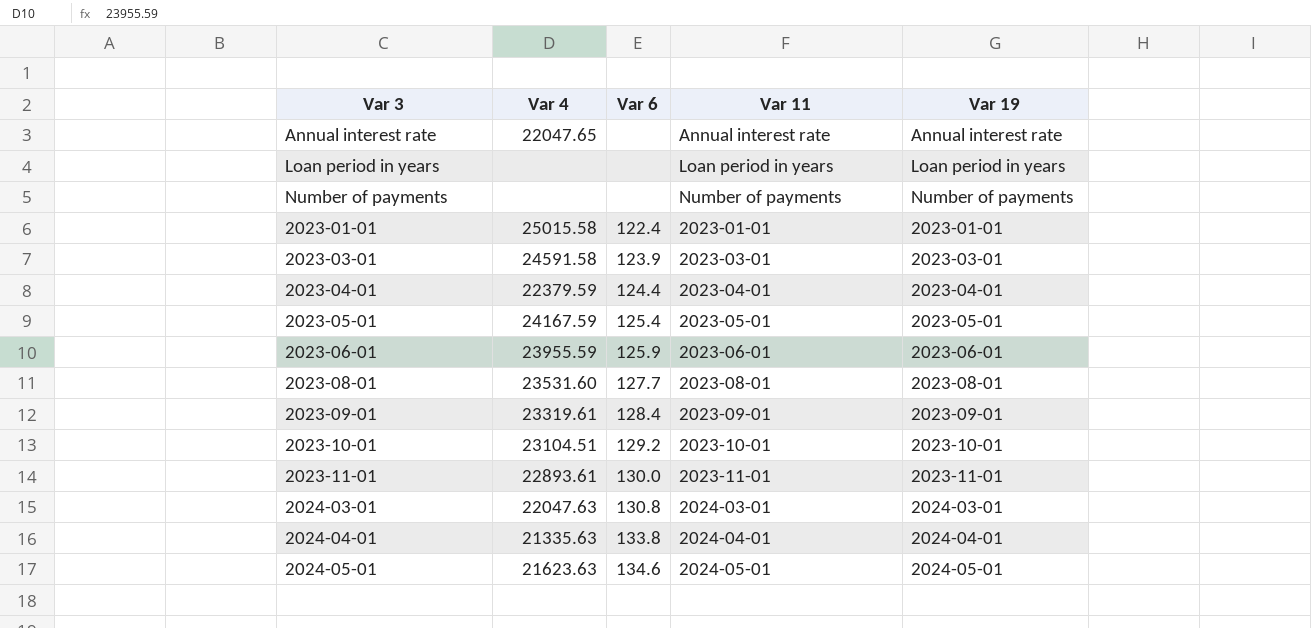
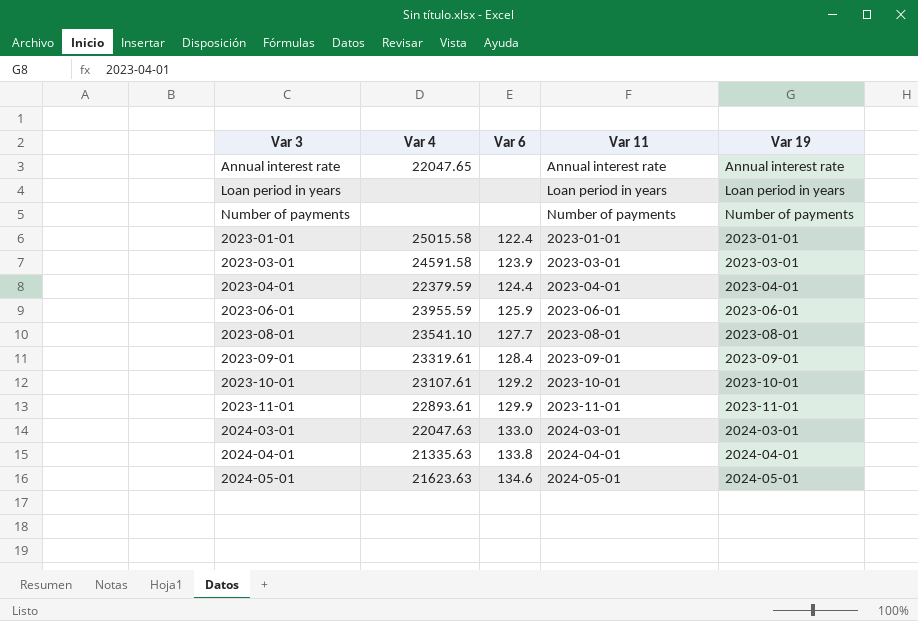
row 2023-05-01: 24167.59 | 125.4 | 2023-05-01 | 2023-05-01 -> none
2023-08-01 | Var 4: 23531.60 -> 23541.10
2023-10-01 | Var 4: 23104.51 -> 23107.61
2023-11-01 | Var 6: 130.0 -> 129.9
2024-03-01 | Var 6: 130.8 -> 133.0

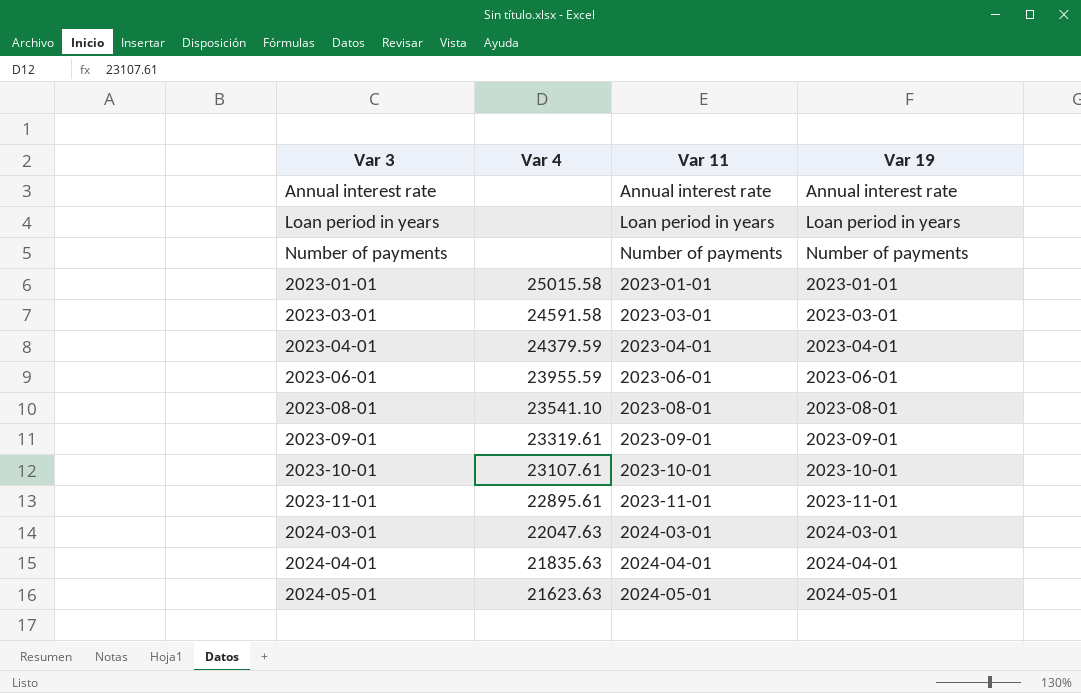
column Var 6 | position: 3 -> none
Annual interest rate | Var 4: 22047.65 -> none
2023-04-01 | Var 4: 22379.59 -> 24379.59
2023-11-01 | Var 4: 22893.61 -> 22895.61
2024-04-01 | Var 4: 21335.63 -> 21835.63

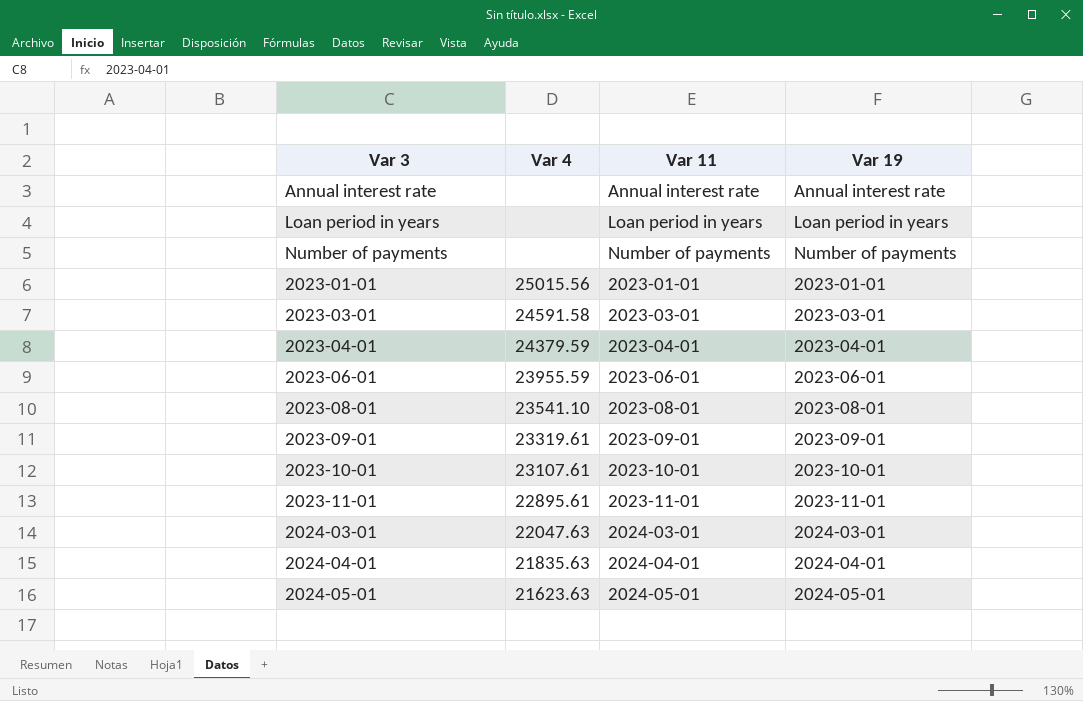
2023-01-01 | Var 4: 25015.58 -> 25015.56

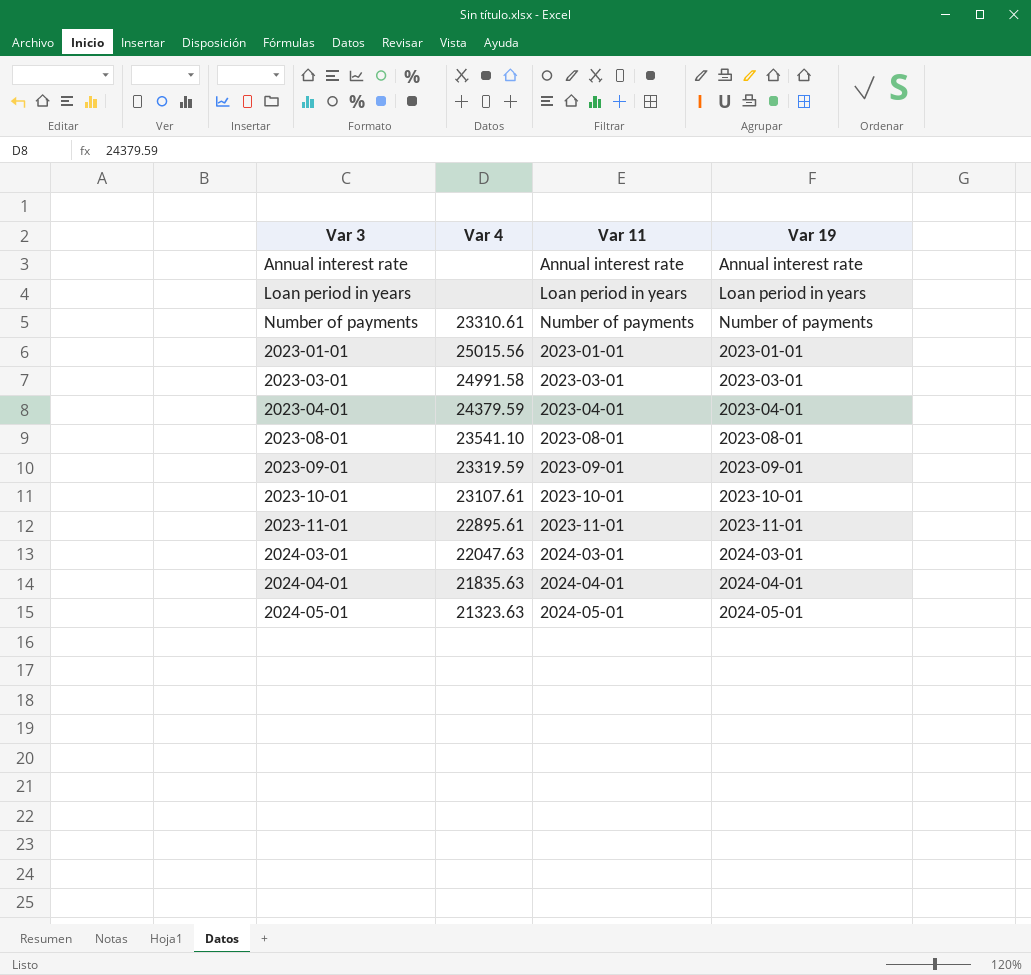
row 2023-06-01: 23955.59 | 2023-06-01 | 2023-06-01 -> none
Number of payments | Var 4: none -> 23310.61
2023-03-01 | Var 4: 24591.58 -> 24991.58
2023-09-01 | Var 4: 23319.61 -> 23319.59
2024-05-01 | Var 4: 21623.63 -> 21323.63

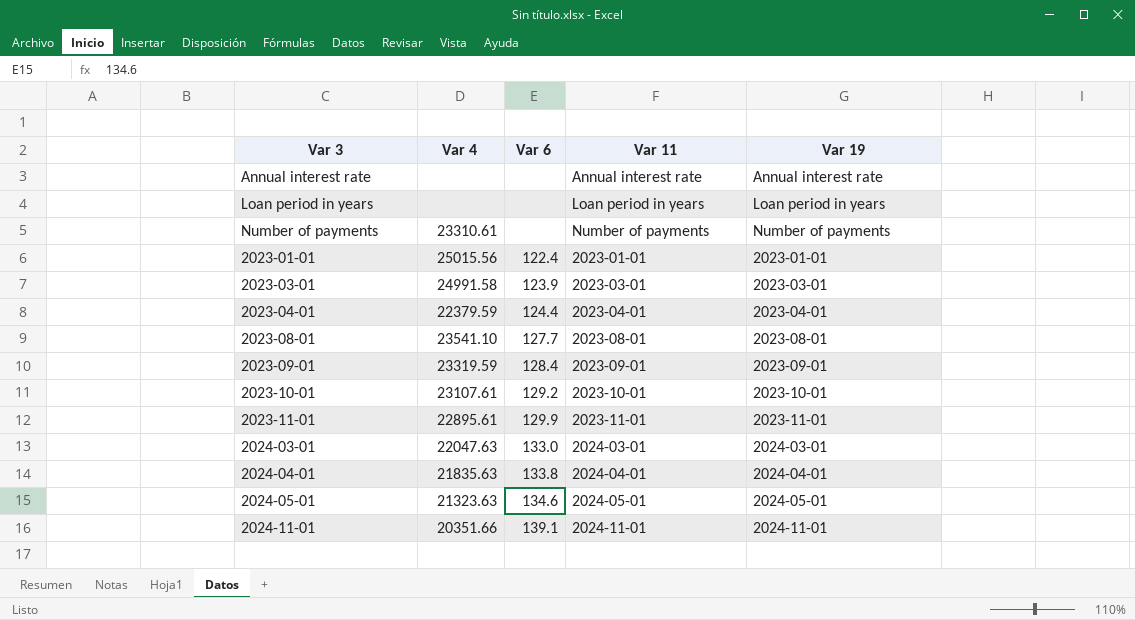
column Var 6 | position: none -> 3
2023-04-01 | Var 4: 24379.59 -> 22379.59
row 2024-11-01: none -> 20351.66 | 139.1 | 2024-11-01 | 2024-11-01

